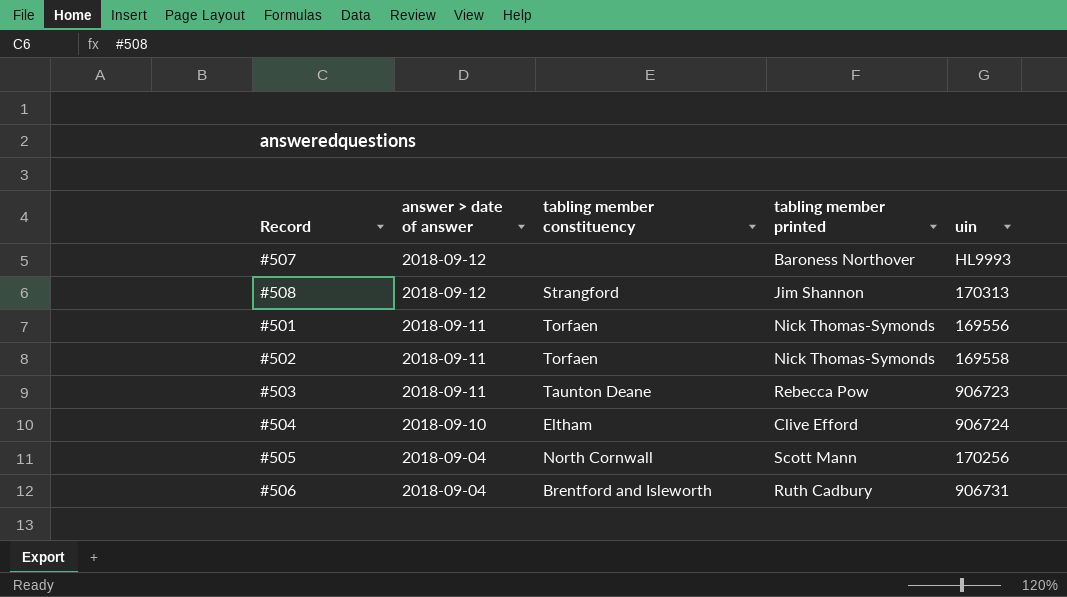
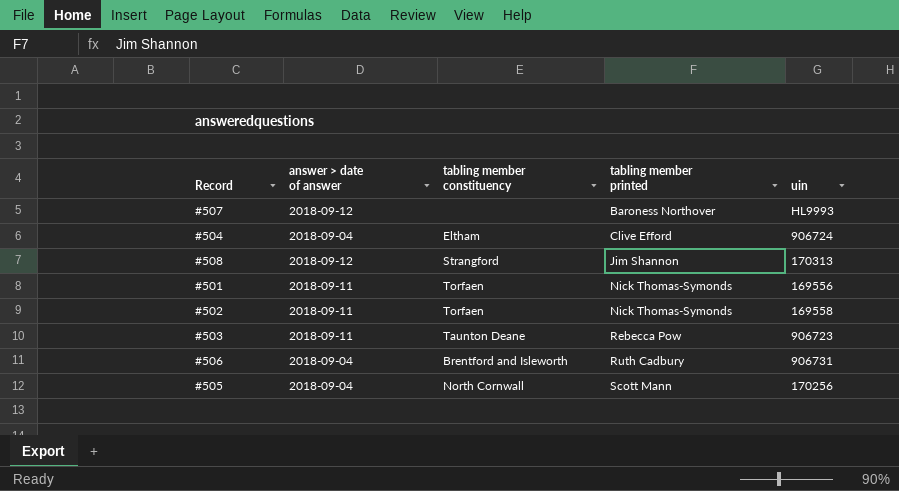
row order: answer > date of answer descending -> tabling member printed ascending
#504 | answer > date of answer: 2018-09-10 -> 2018-09-04

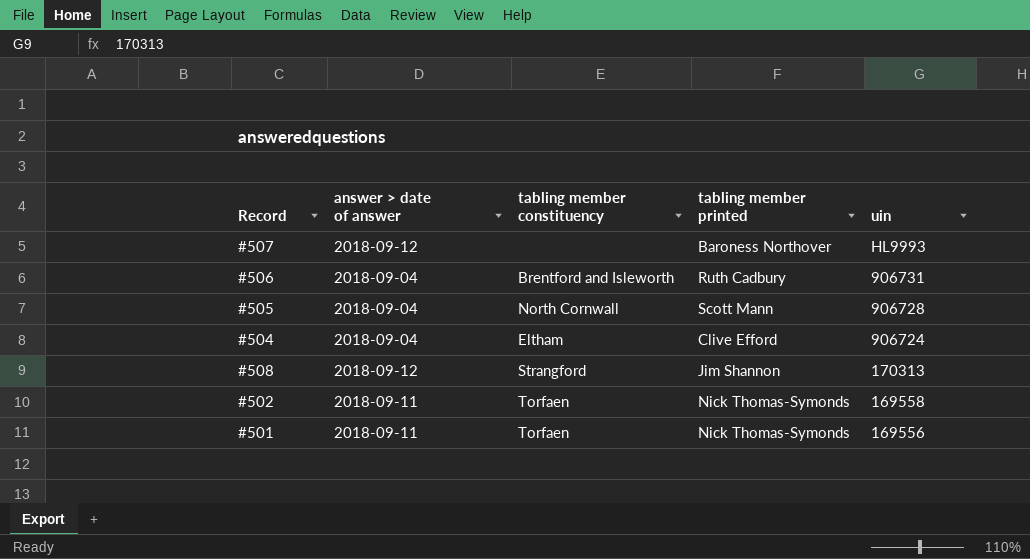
row order: tabling member printed ascending -> uin descending
row #503: 2018-09-11 | Taunton Deane | Rebecca Pow | 906723 -> none
#505 | uin: 170256 -> 906728

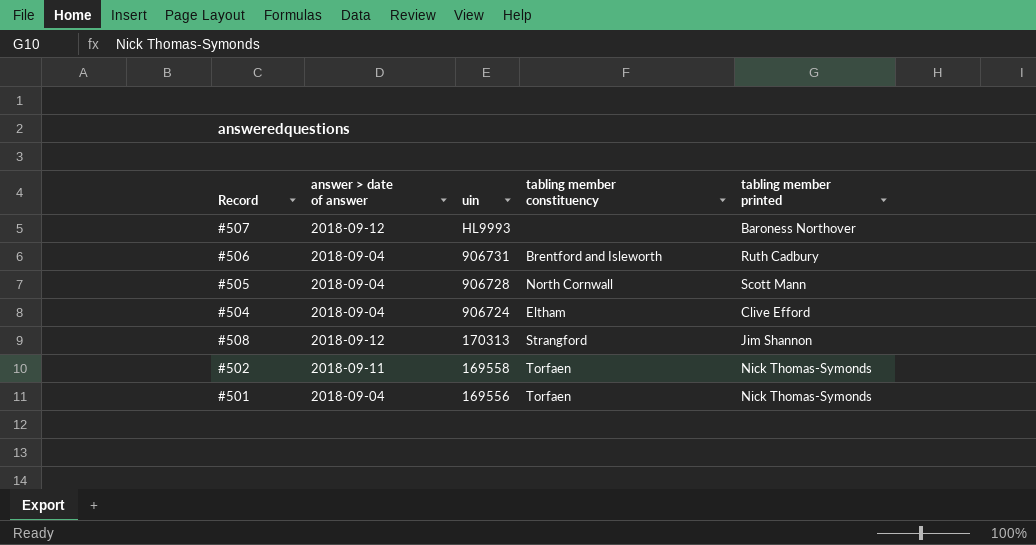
column uin | position: 5 -> 3
#501 | answer > date of answer: 2018-09-11 -> 2018-09-04

